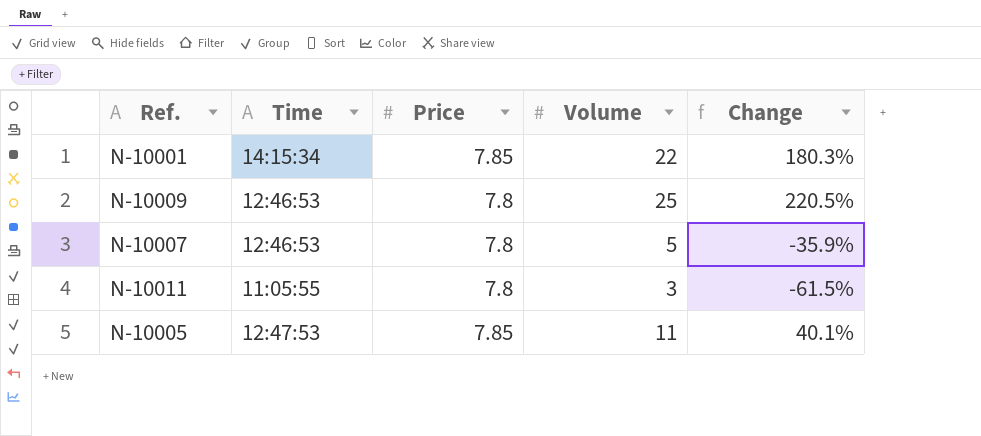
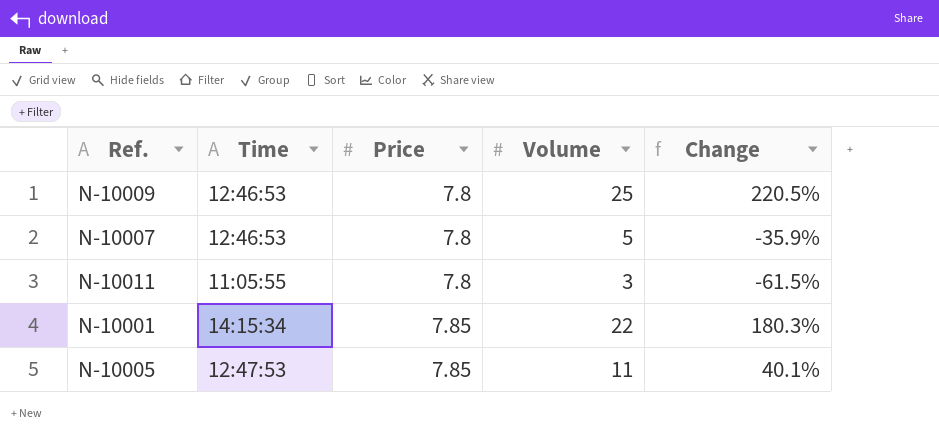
row order: none -> Price ascending

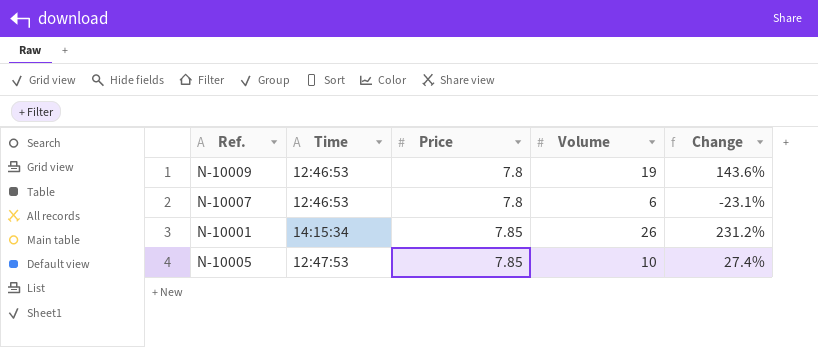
row N-10011: 11:05:55 | 7.8 | 3 | -61.5% -> none
N-10009 | Volume: 25 -> 19
N-10009 | Change: 220.5% -> 143.6%
N-10007 | Volume: 5 -> 6
N-10007 | Change: -35.9% -> -23.1%
N-10001 | Volume: 22 -> 26
N-10001 | Change: 180.3% -> 231.2%
N-10005 | Volume: 11 -> 10
N-10005 | Change: 40.1% -> 27.4%

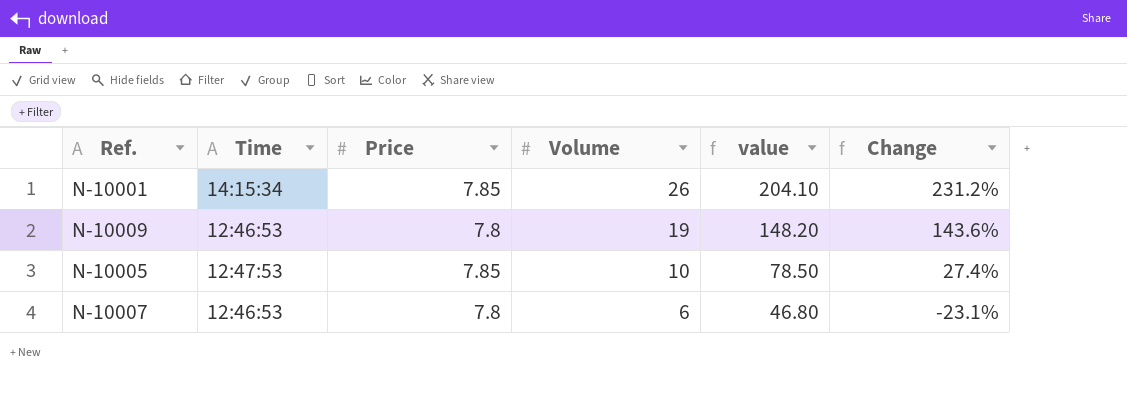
row order: Price ascending -> Volume descending
column value | formula: none -> [Price] * [Volume]

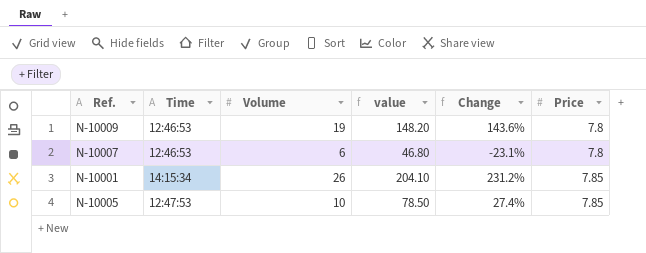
row order: Volume descending -> Price ascending
column Price | position: 3 -> 6

